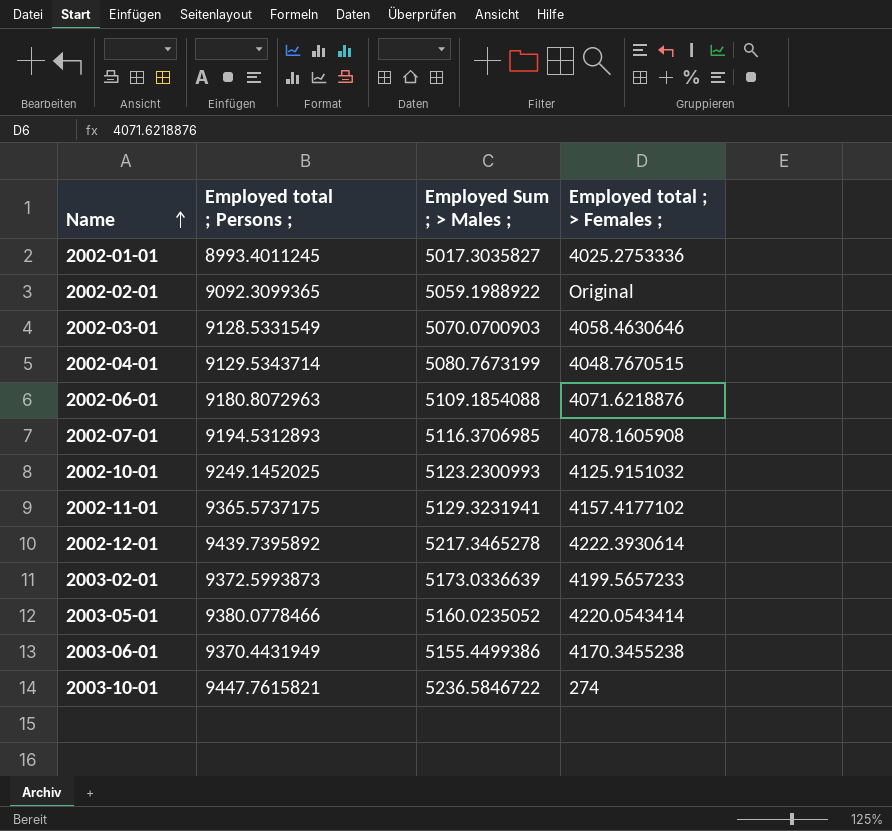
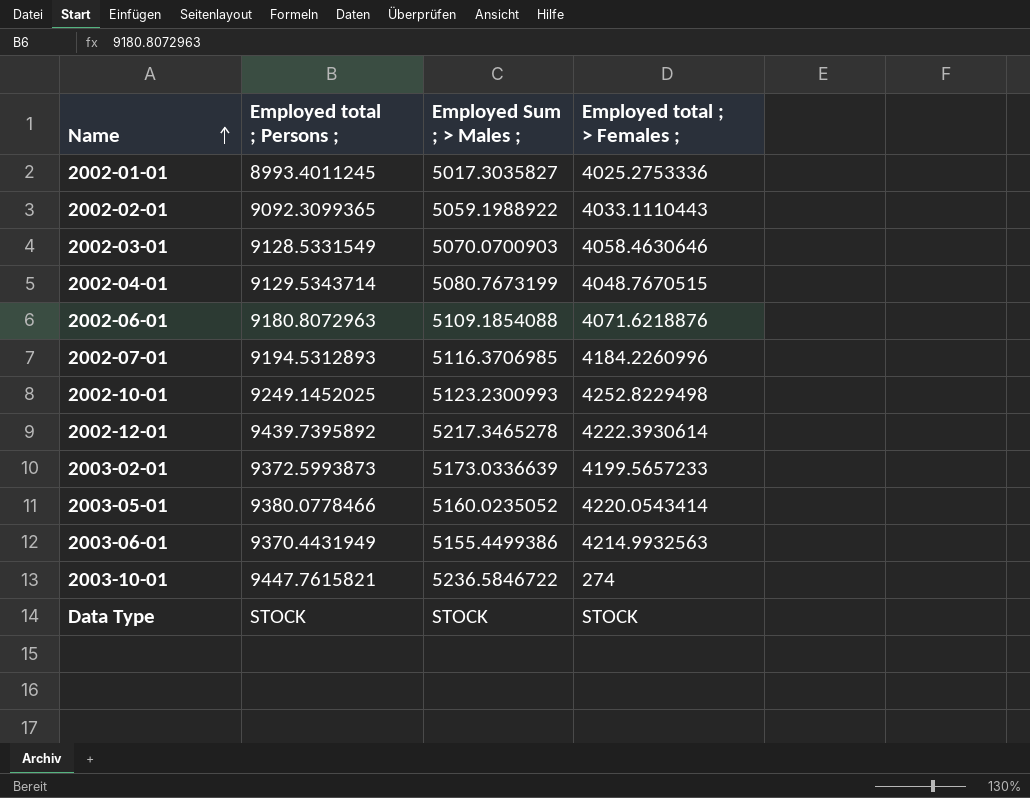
row 2002-11-01: 9365.5737175 | 5129.3231941 | 4157.4177102 -> none
2002-02-01 | Employed total ; > Females ;: Original -> 4033.1110443
2002-07-01 | Employed total ; > Females ;: 4078.1605908 -> 4184.2260996
2002-10-01 | Employed total ; > Females ;: 4125.9151032 -> 4252.8229498
2003-06-01 | Employed total ; > Females ;: 4170.3455238 -> 4214.9932563
row Data Type: none -> STOCK | STOCK | STOCK

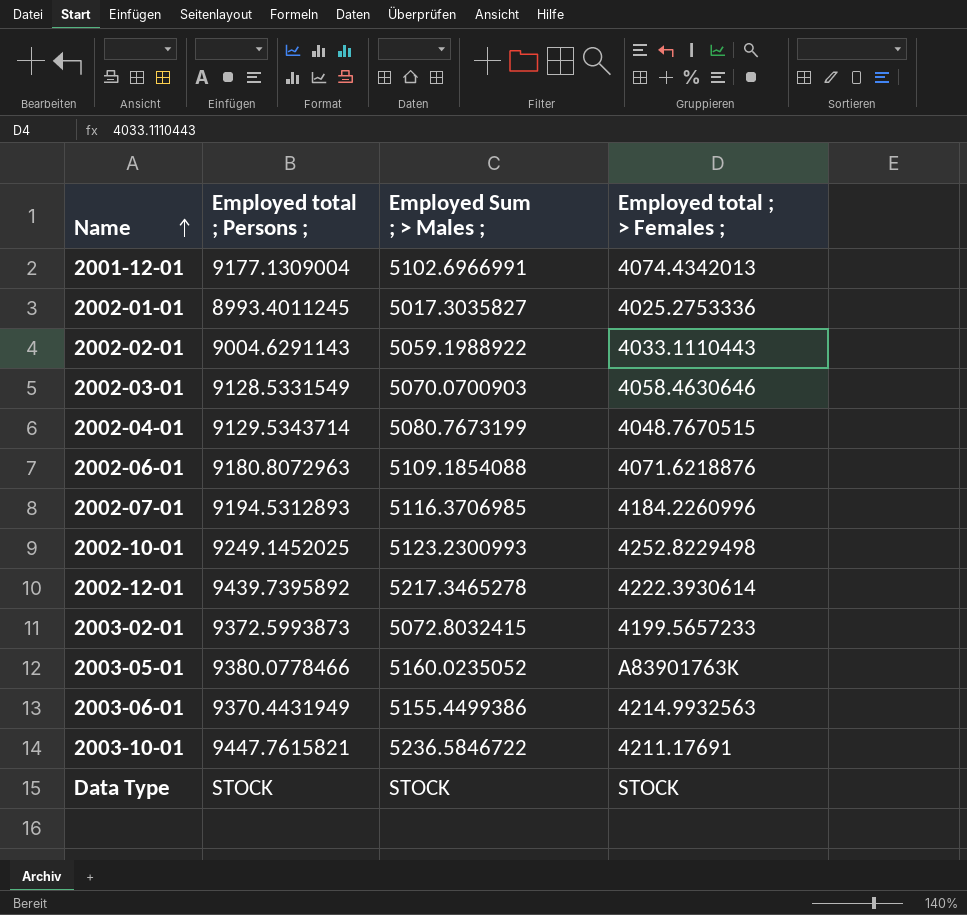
row 2001-12-01: none -> 9177.1309004 | 5102.6966991 | 4074.4342013
2002-02-01 | Employed total ; Persons ;: 9092.3099365 -> 9004.6291143
2003-02-01 | Employed Sum ; > Males ;: 5173.0336639 -> 5072.8032415
2003-05-01 | Employed total ; > Females ;: 4220.0543414 -> A83901763K
2003-10-01 | Employed total ; > Females ;: 274 -> 4211.17691

